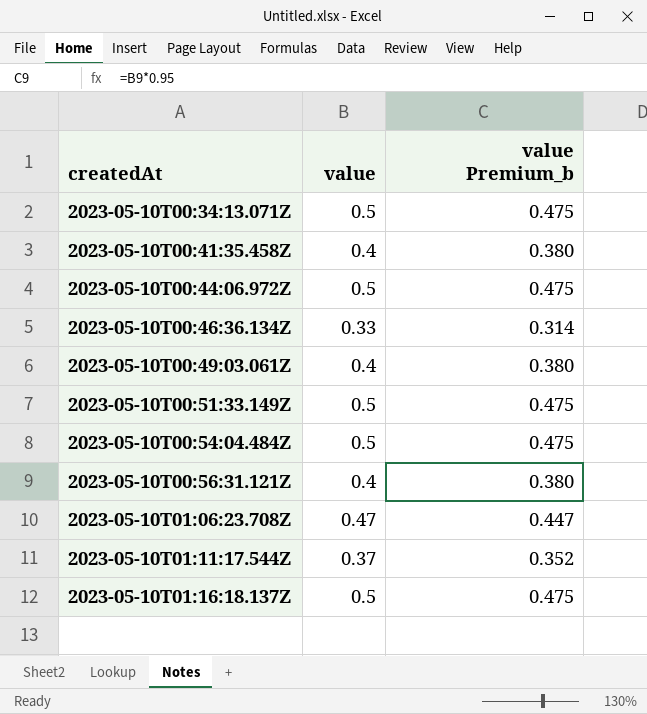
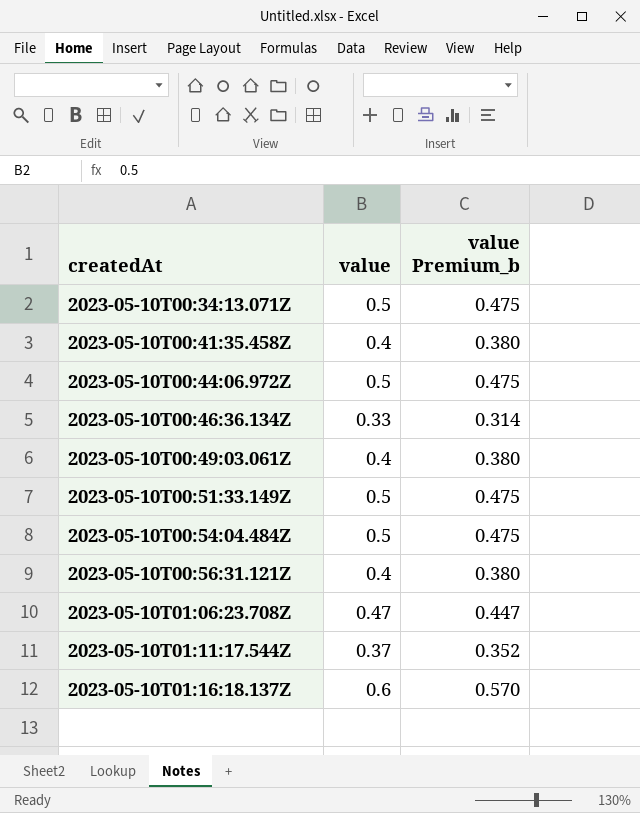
2023-05-10T01:16:18.137Z | value: 0.5 -> 0.6
2023-05-10T01:16:18.137Z | value Premium_b: 0.475 -> 0.570

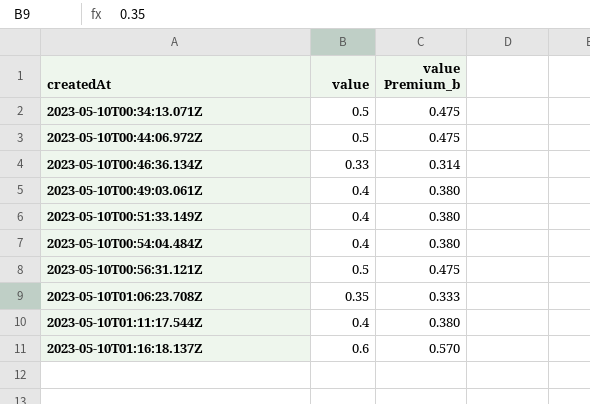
row 2023-05-10T00:41:35.458Z: 0.4 | 0.380 -> none
2023-05-10T00:51:33.149Z | value: 0.5 -> 0.4
2023-05-10T00:51:33.149Z | value Premium_b: 0.475 -> 0.380
2023-05-10T00:54:04.484Z | value: 0.5 -> 0.4
2023-05-10T00:54:04.484Z | value Premium_b: 0.475 -> 0.380
2023-05-10T00:56:31.121Z | value: 0.4 -> 0.5
2023-05-10T00:56:31.121Z | value Premium_b: 0.380 -> 0.475
2023-05-10T01:06:23.708Z | value: 0.47 -> 0.35
2023-05-10T01:06:23.708Z | value Premium_b: 0.447 -> 0.333
2023-05-10T01:11:17.544Z | value: 0.37 -> 0.4
2023-05-10T01:11:17.544Z | value Premium_b: 0.352 -> 0.380

